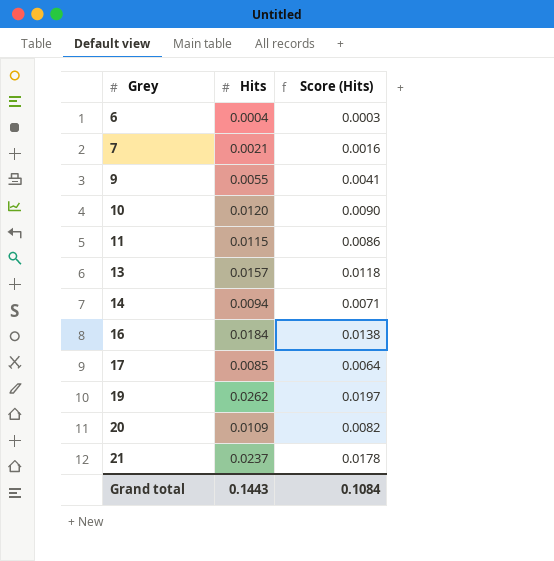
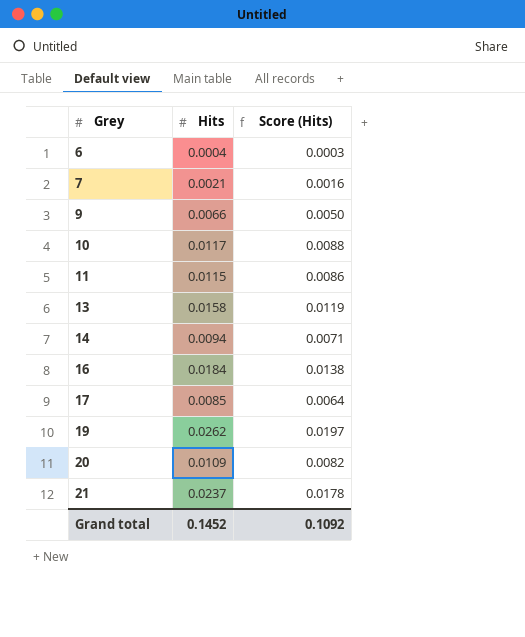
9 | Hits: 0.0055 -> 0.0066
9 | Score (Hits): 0.0041 -> 0.0050
10 | Hits: 0.0120 -> 0.0117
10 | Score (Hits): 0.0090 -> 0.0088
13 | Hits: 0.0157 -> 0.0158
13 | Score (Hits): 0.0118 -> 0.0119
Grand total | Hits: 0.1443 -> 0.1452
Grand total | Score (Hits): 0.1084 -> 0.1092

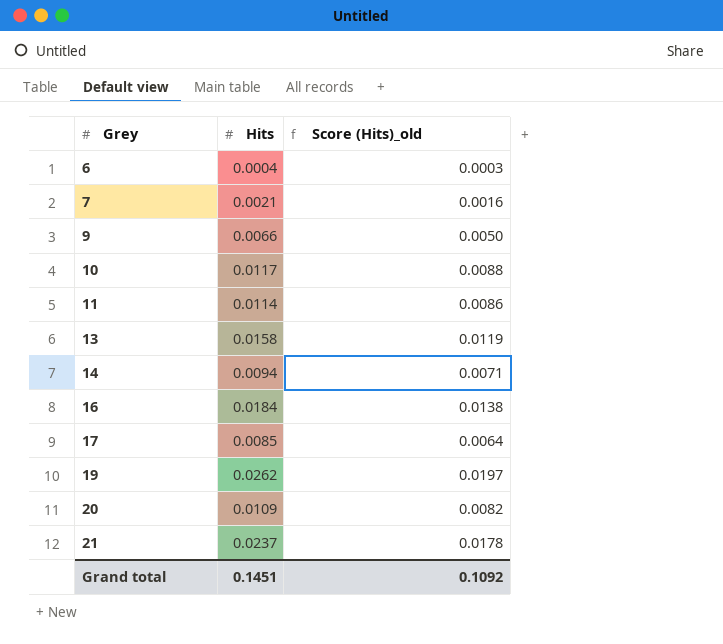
column name: Score (Hits) -> Score (Hits)_old
11 | Hits: 0.0115 -> 0.0114
Grand total | Hits: 0.1452 -> 0.1451

